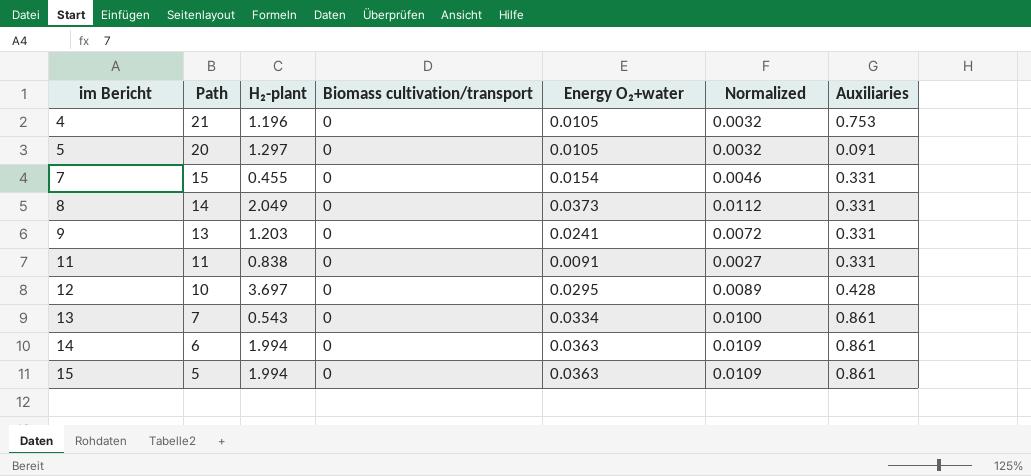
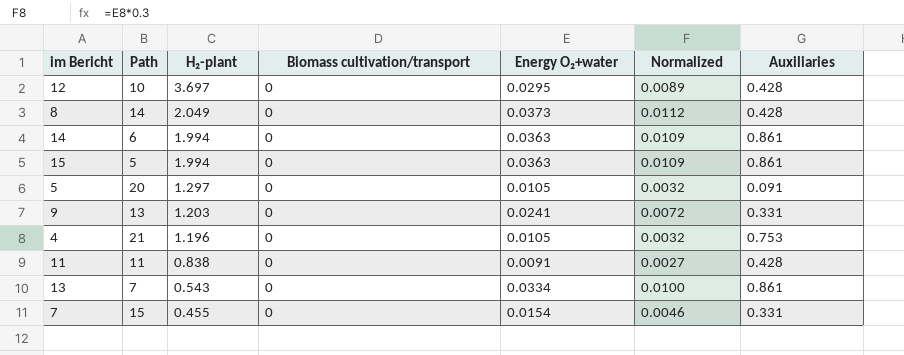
row order: im Bericht ascending -> H₂-plant descending
8 | Auxiliaries: 0.331 -> 0.428
11 | Auxiliaries: 0.331 -> 0.428

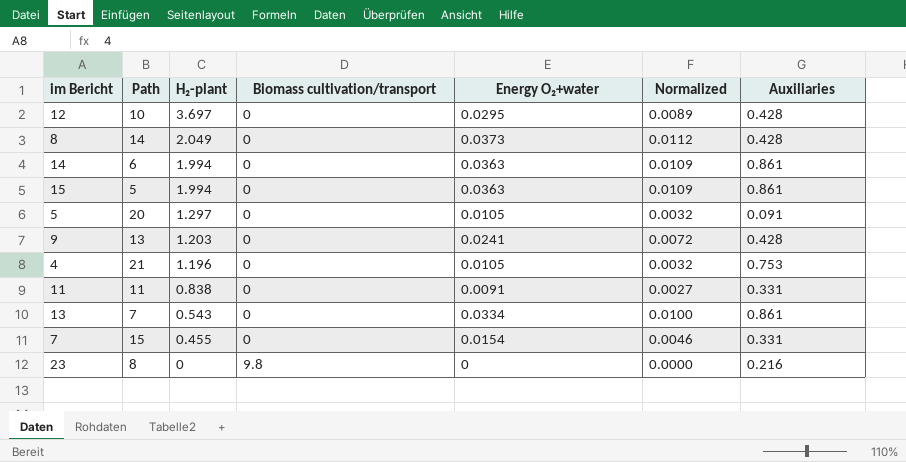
9 | Auxiliaries: 0.331 -> 0.428
11 | Auxiliaries: 0.428 -> 0.331
row 23: none -> 8 | 0 | 9.8 | 0 | 0.0000 | 0.216

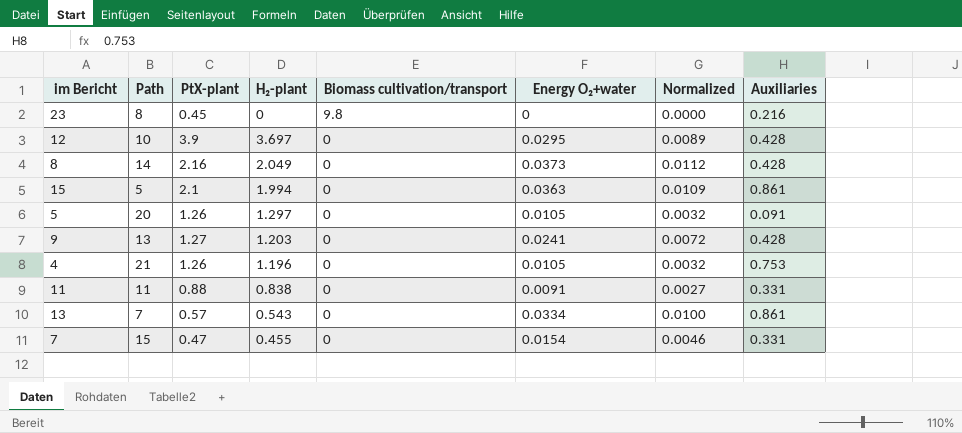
row order: H₂-plant descending -> Biomass cultivation/transport descending
column PtX-plant | position: none -> 3
row 14: 6 | 1.994 | 0 | 0.0363 | 0.0109 | 0.861 -> none

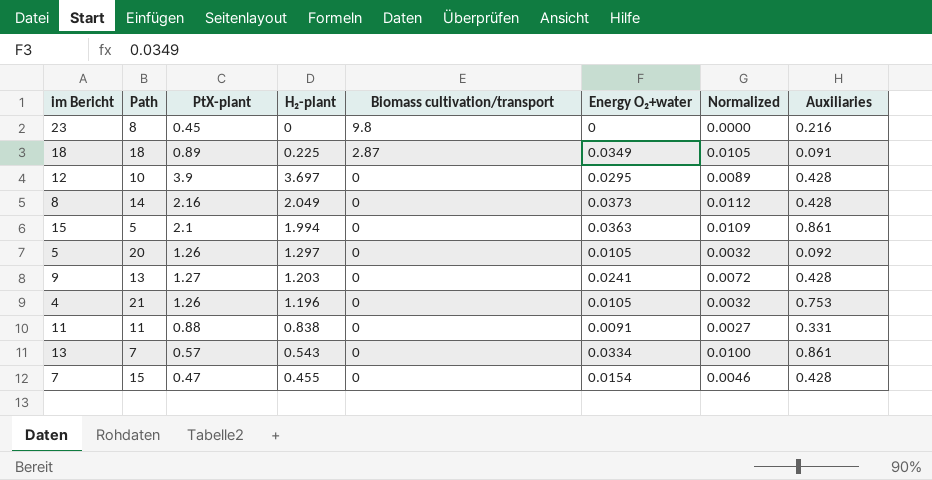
row 18: none -> 18 | 0.89 | 0.225 | 2.87 | 0.0349 | 0.0105 | 0.091
5 | Auxiliaries: 0.091 -> 0.092
7 | Auxiliaries: 0.331 -> 0.428

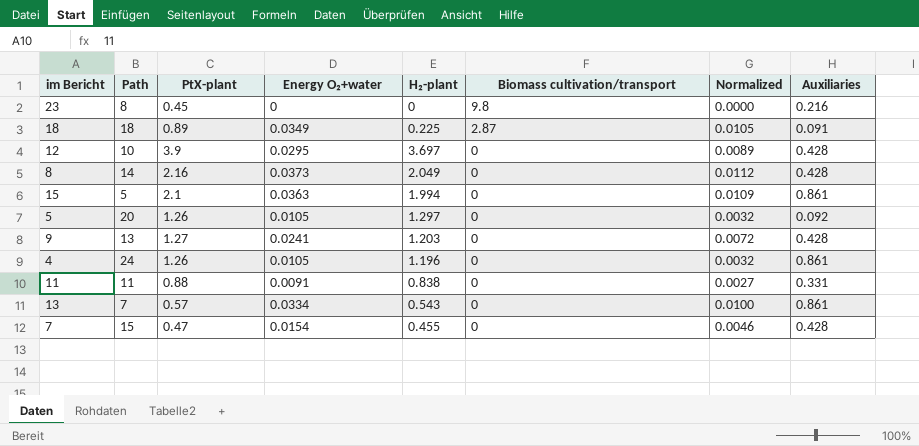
column Energy O₂+water | position: 6 -> 4
4 | Path: 21 -> 24
4 | Auxiliaries: 0.753 -> 0.861

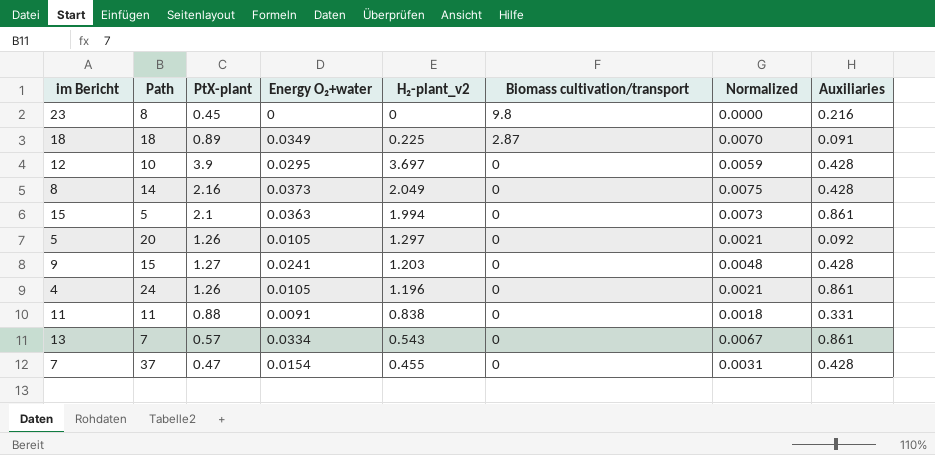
column name: H₂-plant -> H₂-plant_v2
column Normalized | formula: [Energy O₂+water] * 0.3 -> [Energy O₂+water] * 0.2
9 | Path: 13 -> 15
7 | Path: 15 -> 37

